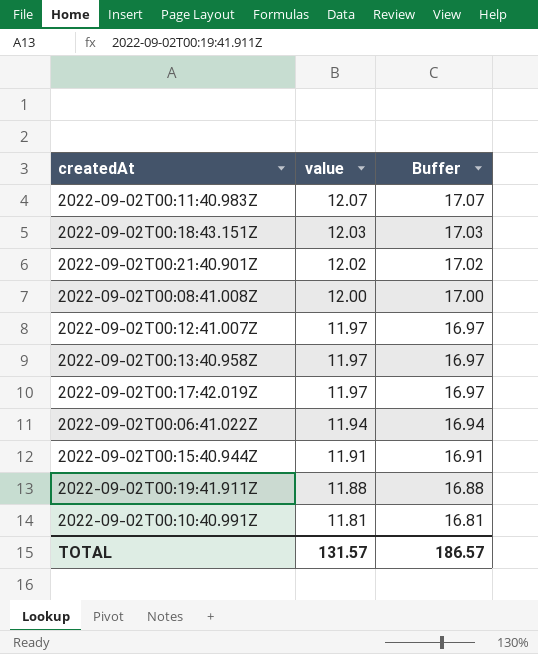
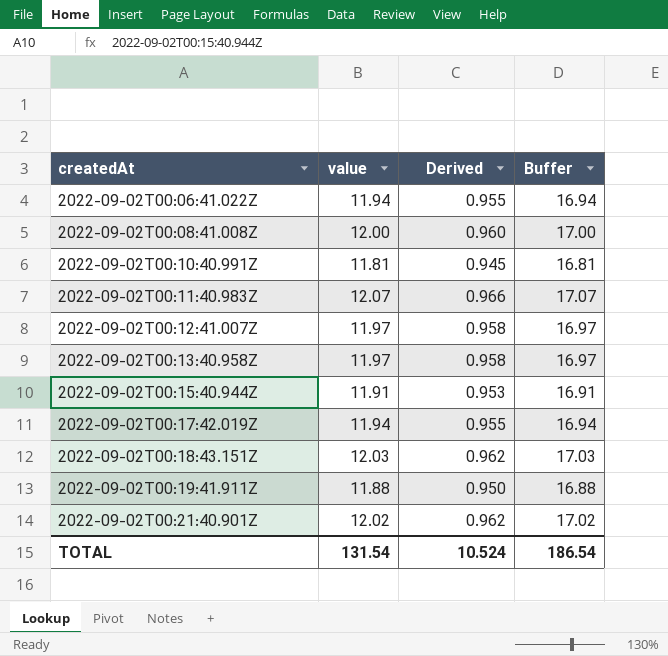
row order: value descending -> createdAt ascending
column Derived | formula: none -> [value] * 0.08
2022-09-02T00:17:42.019Z | value: 11.97 -> 11.94
2022-09-02T00:17:42.019Z | Buffer: 16.97 -> 16.94
TOTAL | value: 131.57 -> 131.54
TOTAL | Buffer: 186.57 -> 186.54

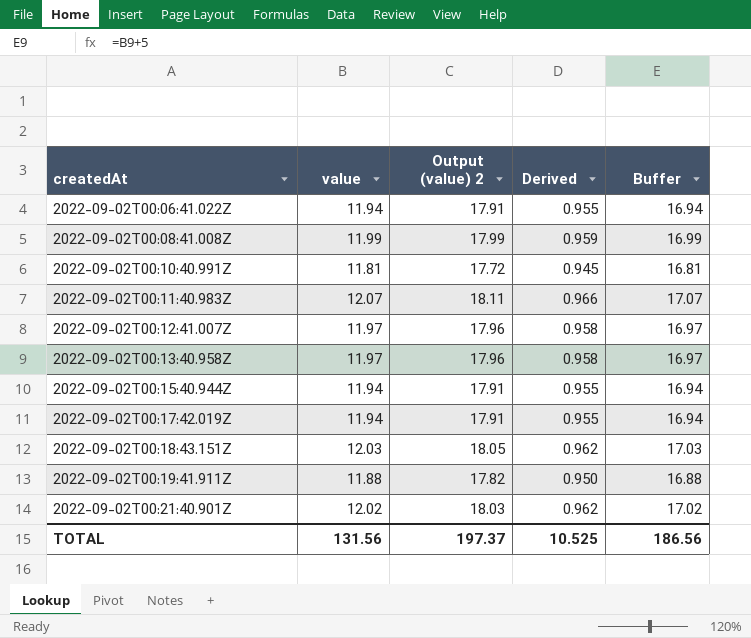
column Output (value) 2 | formula: none -> [value] * 1.5
2022-09-02T00:08:41.008Z | value: 12.00 -> 11.99
2022-09-02T00:08:41.008Z | Derived: 0.960 -> 0.959
2022-09-02T00:08:41.008Z | Buffer: 17.00 -> 16.99
2022-09-02T00:15:40.944Z | value: 11.91 -> 11.94
2022-09-02T00:15:40.944Z | Derived: 0.953 -> 0.955
2022-09-02T00:15:40.944Z | Buffer: 16.91 -> 16.94
TOTAL | value: 131.54 -> 131.56
TOTAL | Derived: 10.524 -> 10.525
TOTAL | Buffer: 186.54 -> 186.56

